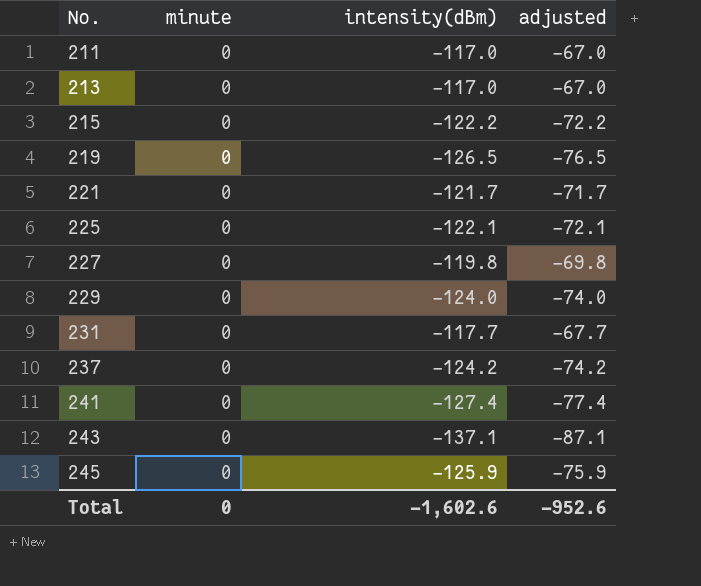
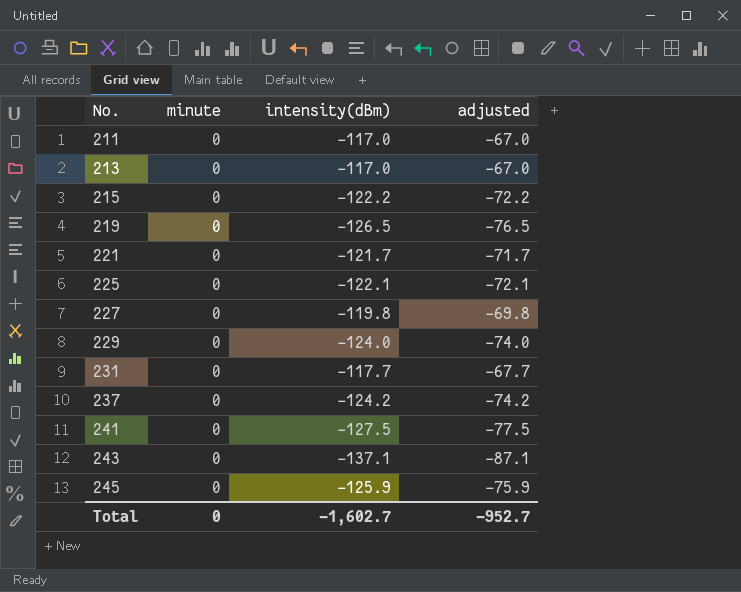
241 | intensity(dBm): -127.4 -> -127.5
241 | adjusted: -77.4 -> -77.5
Total | intensity(dBm): -1,602.6 -> -1,602.7
Total | adjusted: -952.6 -> -952.7

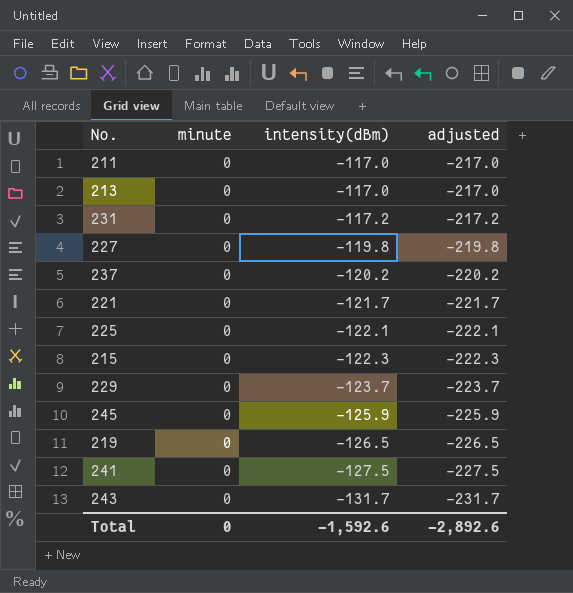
row order: No. ascending -> intensity(dBm) descending
column adjusted | formula: [intensity(dBm)] + 50 -> [intensity(dBm)] - 100
231 | intensity(dBm): -117.7 -> -117.2
237 | intensity(dBm): -124.2 -> -120.2
215 | intensity(dBm): -122.2 -> -122.3
229 | intensity(dBm): -124.0 -> -123.7
243 | intensity(dBm): -137.1 -> -131.7
Total | intensity(dBm): -1,602.7 -> -1,592.6
Total | adjusted: -952.7 -> -2,892.6

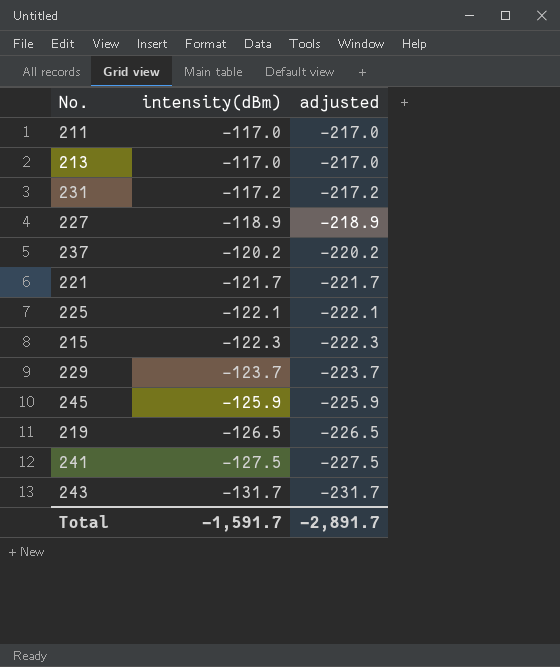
column minute | position: 2 -> none
227 | intensity(dBm): -119.8 -> -118.9
227 | adjusted: -219.8 -> -218.9
Total | intensity(dBm): -1,592.6 -> -1,591.7
Total | adjusted: -2,892.6 -> -2,891.7

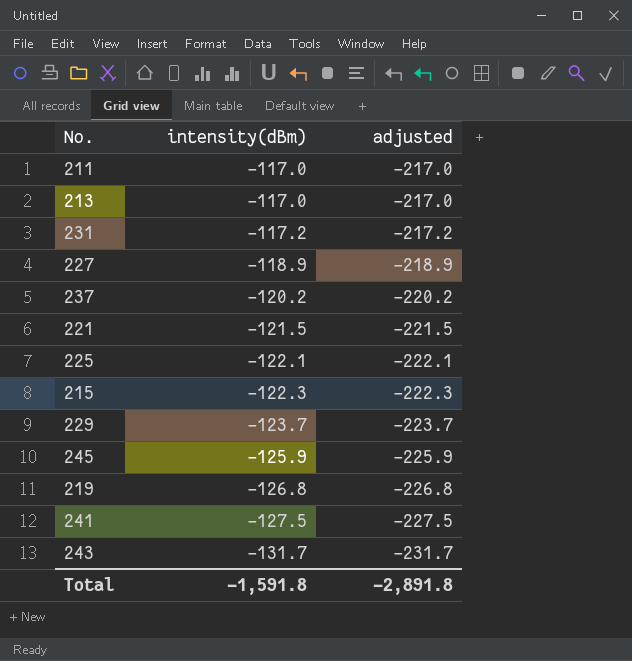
221 | intensity(dBm): -121.7 -> -121.5
221 | adjusted: -221.7 -> -221.5
219 | intensity(dBm): -126.5 -> -126.8
219 | adjusted: -226.5 -> -226.8
Total | intensity(dBm): -1,591.7 -> -1,591.8
Total | adjusted: -2,891.7 -> -2,891.8

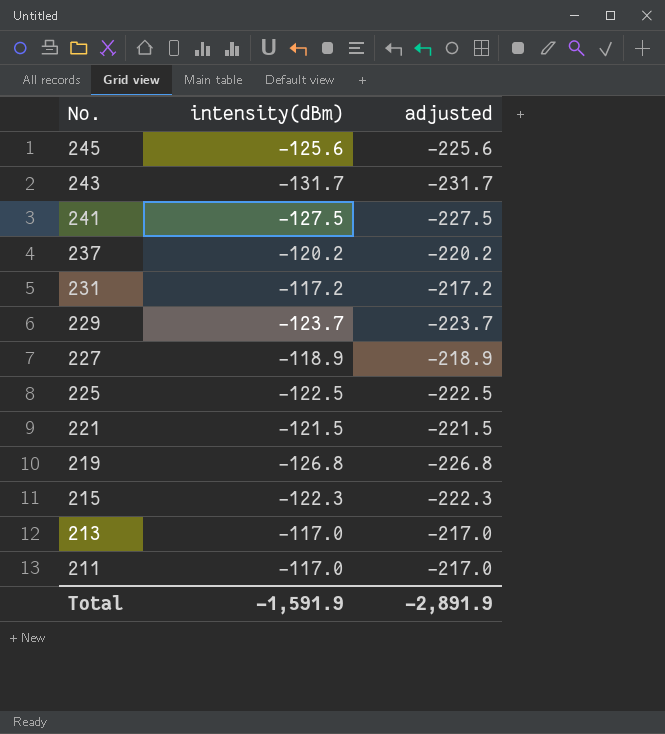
row order: intensity(dBm) descending -> No. descending
245 | intensity(dBm): -125.9 -> -125.6
245 | adjusted: -225.9 -> -225.6
225 | intensity(dBm): -122.1 -> -122.5
225 | adjusted: -222.1 -> -222.5
Total | intensity(dBm): -1,591.8 -> -1,591.9
Total | adjusted: -2,891.8 -> -2,891.9

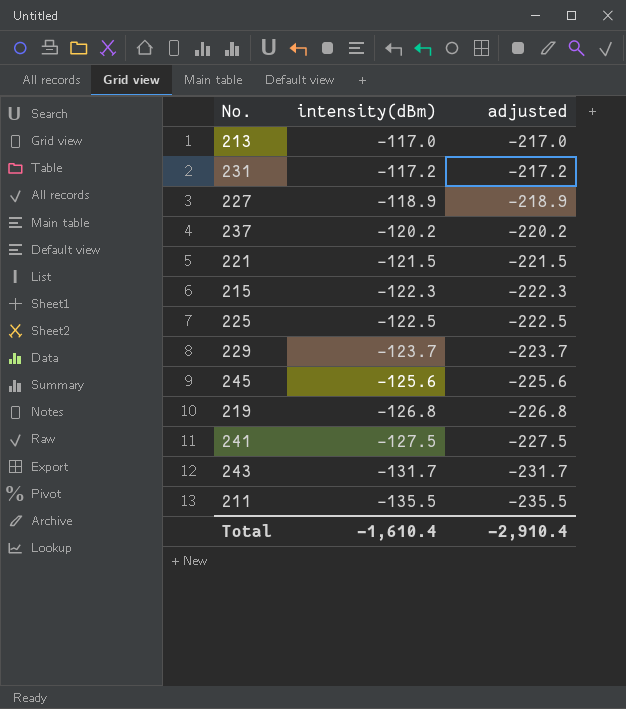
row order: No. descending -> intensity(dBm) descending
211 | intensity(dBm): -117.0 -> -135.5
211 | adjusted: -217.0 -> -235.5
Total | intensity(dBm): -1,591.9 -> -1,610.4
Total | adjusted: -2,891.9 -> -2,910.4

